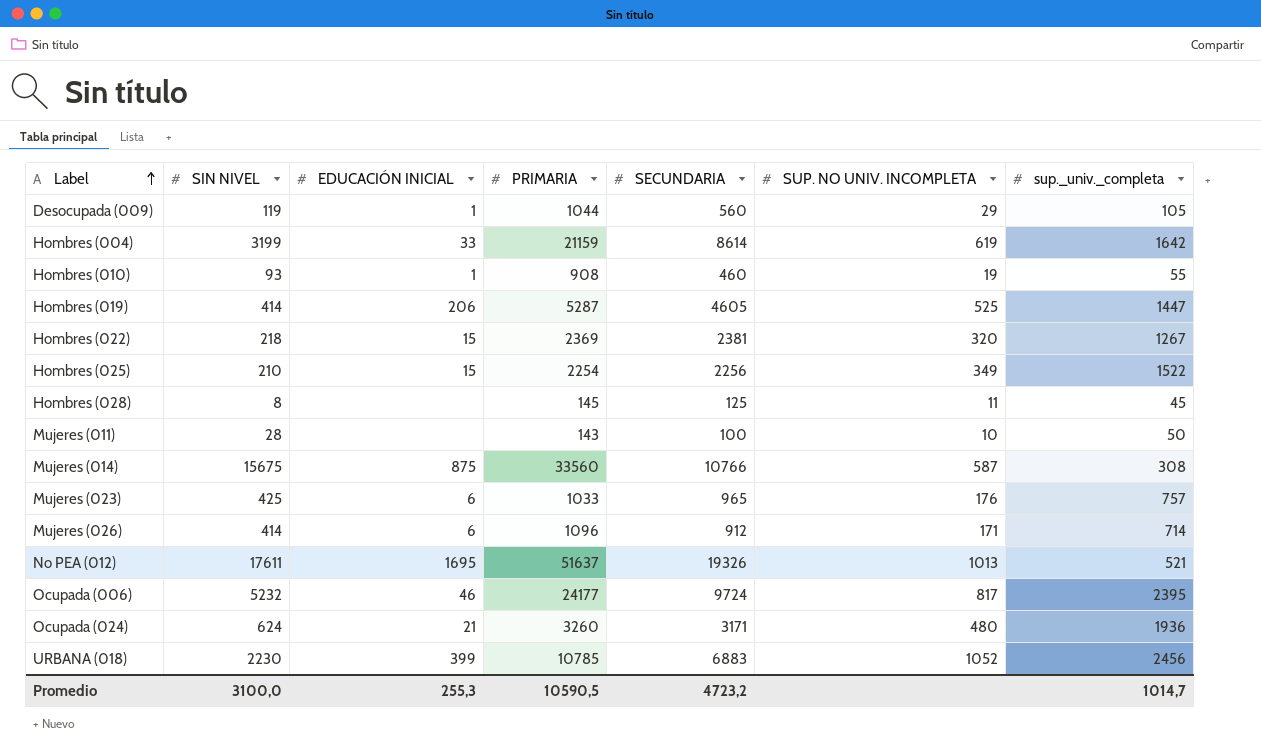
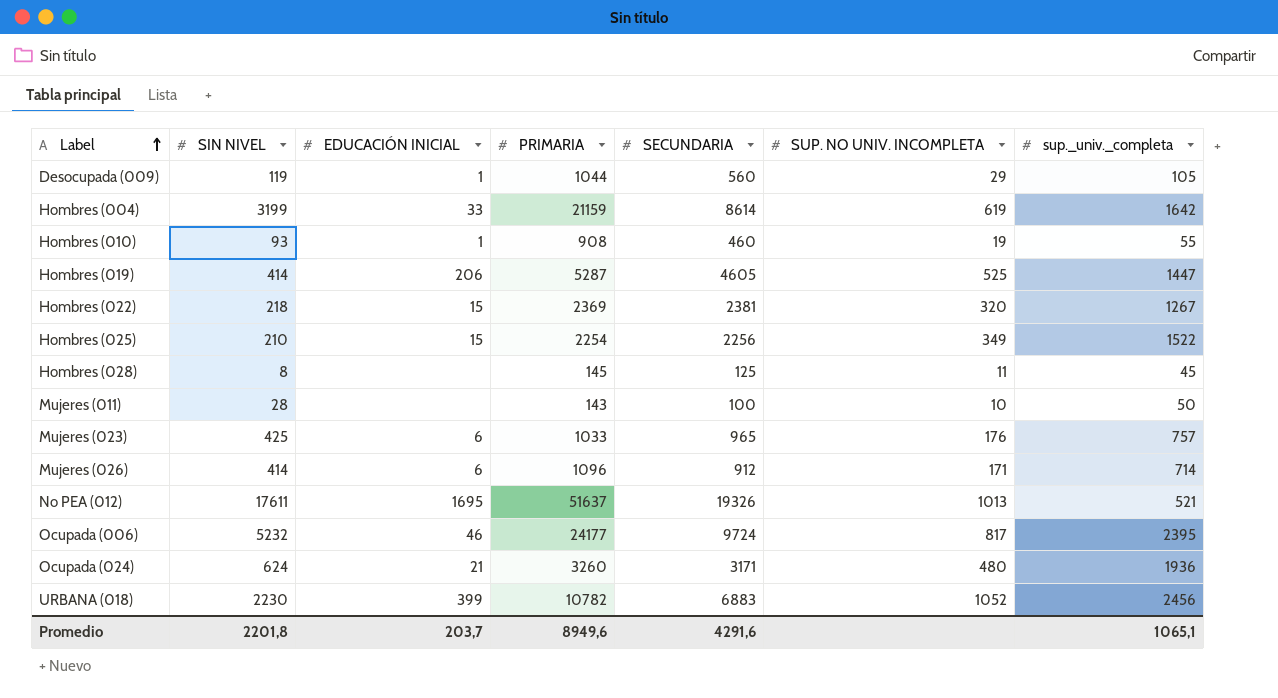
row Mujeres (014): 15675 | 875 | 33560 | 10766 | 587 | 308 -> none
URBANA (018) | PRIMARIA: 10785 -> 10782
Promedio | SIN NIVEL: 3100,0 -> 2201,8
Promedio | EDUCACIÓN INICIAL: 255,3 -> 203,7
Promedio | PRIMARIA: 10590,5 -> 8949,6
Promedio | SECUNDARIA: 4723,2 -> 4291,6
Promedio | sup._univ._completa: 1014,7 -> 1065,1

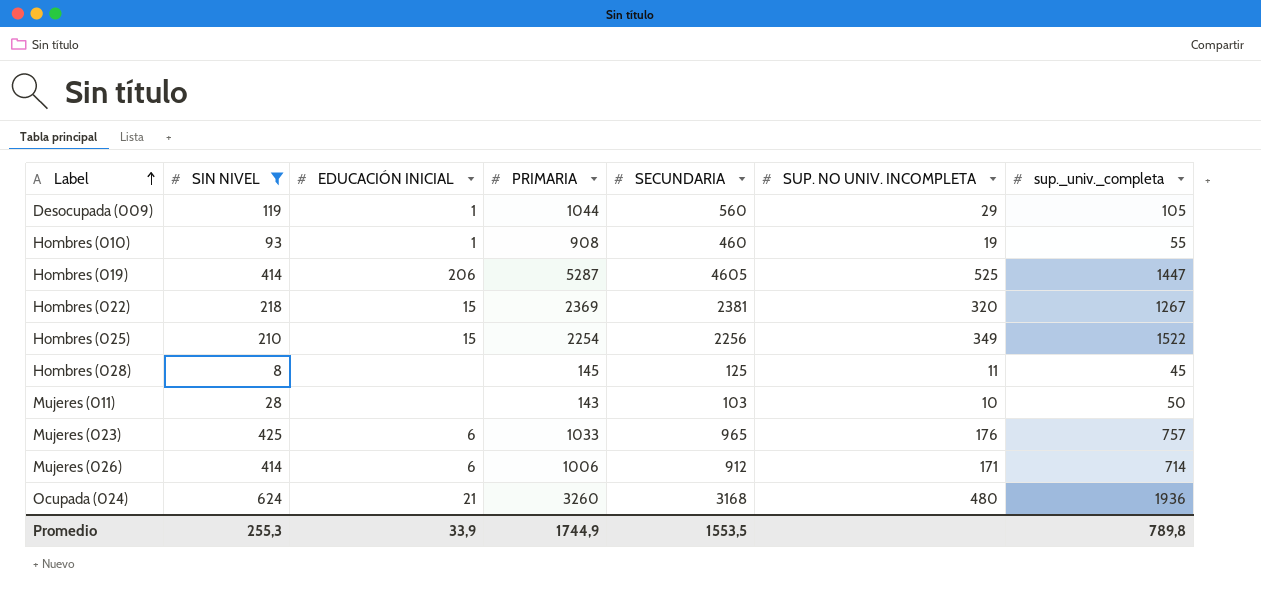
filter: none -> SIN NIVEL <= 624
Mujeres (011) | SECUNDARIA: 100 -> 103
Mujeres (026) | PRIMARIA: 1096 -> 1006
Ocupada (024) | SECUNDARIA: 3171 -> 3168
Promedio | SIN NIVEL: 2201,8 -> 255,3
Promedio | EDUCACIÓN INICIAL: 203,7 -> 33,9
Promedio | PRIMARIA: 8949,6 -> 1744,9
Promedio | SECUNDARIA: 4291,6 -> 1553,5
Promedio | sup._univ._completa: 1065,1 -> 789,8

